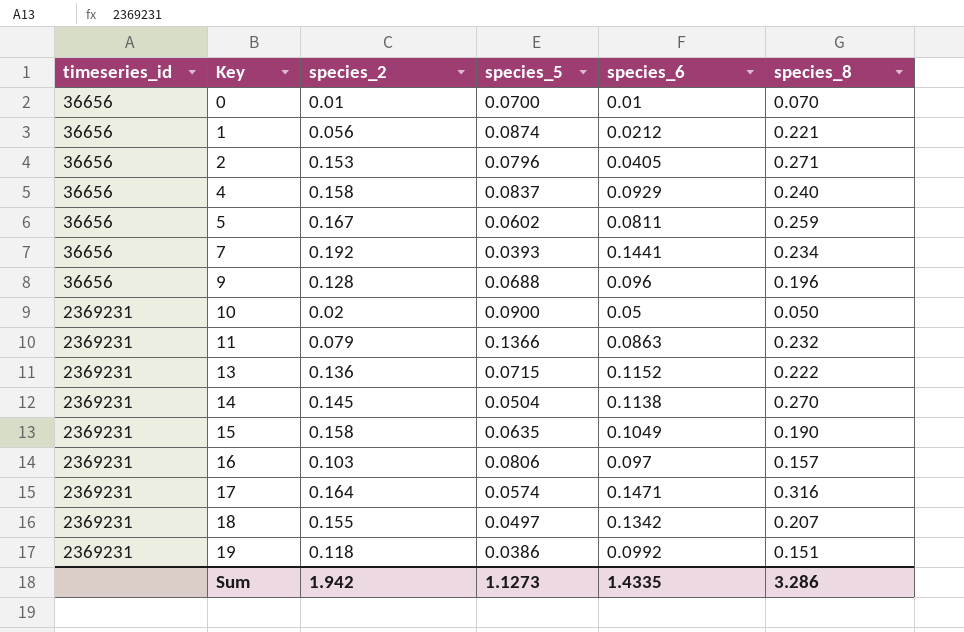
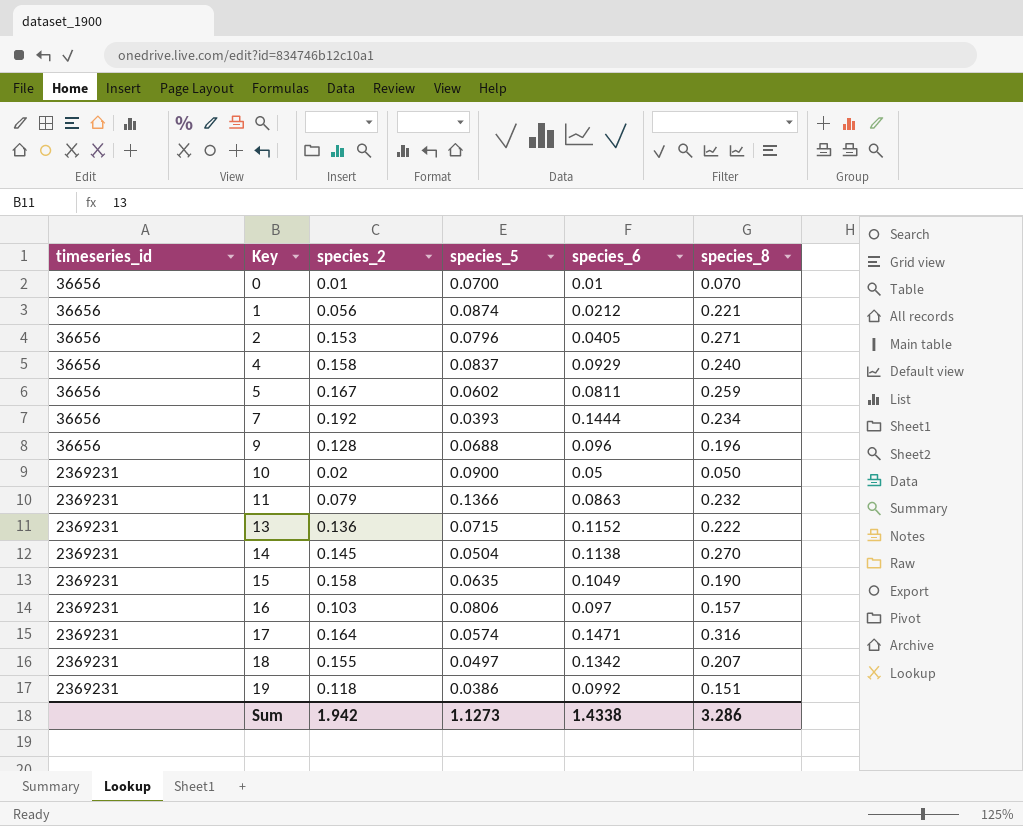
7 | species_6: 0.1441 -> 0.1444
Sum | species_6: 1.4335 -> 1.4338

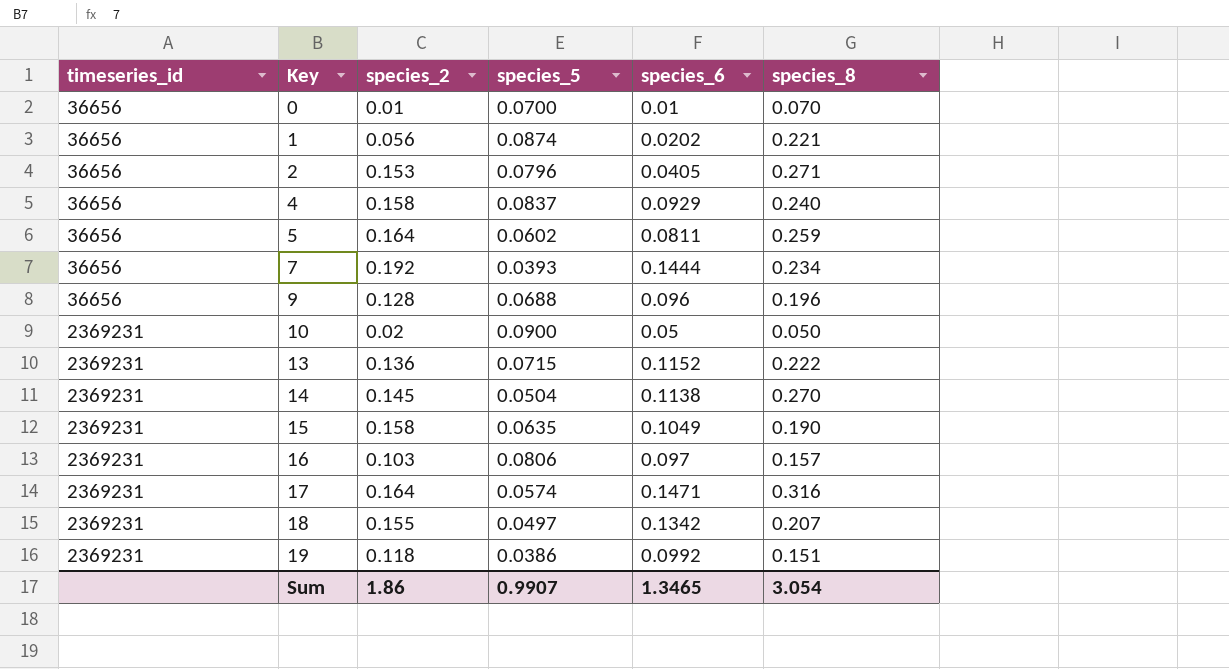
row 11: 2369231 | 0.079 | 0.1366 | 0.0863 | 0.232 -> none
1 | species_6: 0.0212 -> 0.0202
5 | species_2: 0.167 -> 0.164
Sum | species_2: 1.942 -> 1.86
Sum | species_5: 1.1273 -> 0.9907
Sum | species_6: 1.4338 -> 1.3465
Sum | species_8: 3.286 -> 3.054

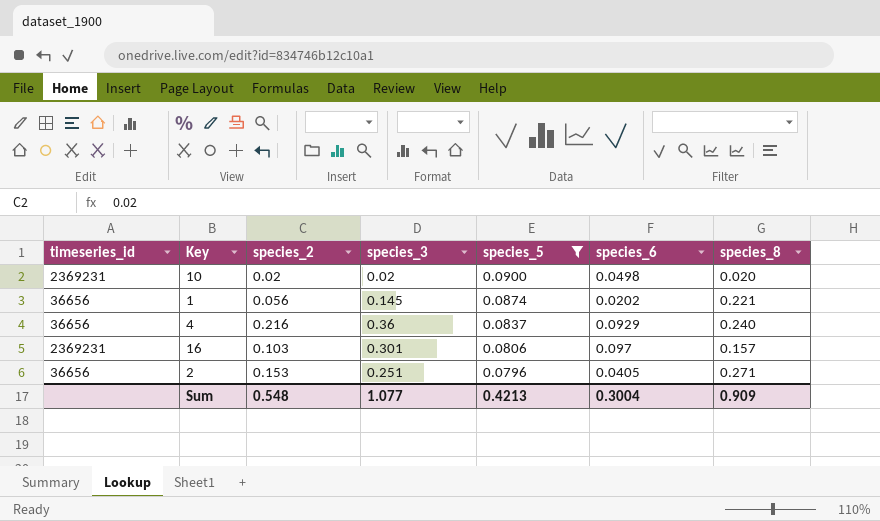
filter: none -> species_5 >= 0.0796
row order: timeseries_id ascending -> species_5 descending
column species_3 | position: none -> 4
10 | species_6: 0.05 -> 0.0498
10 | species_8: 0.050 -> 0.020
4 | species_2: 0.158 -> 0.216
Sum | species_2: 1.86 -> 0.548
Sum | species_5: 0.9907 -> 0.4213
Sum | species_6: 1.3465 -> 0.3004
Sum | species_8: 3.054 -> 0.909

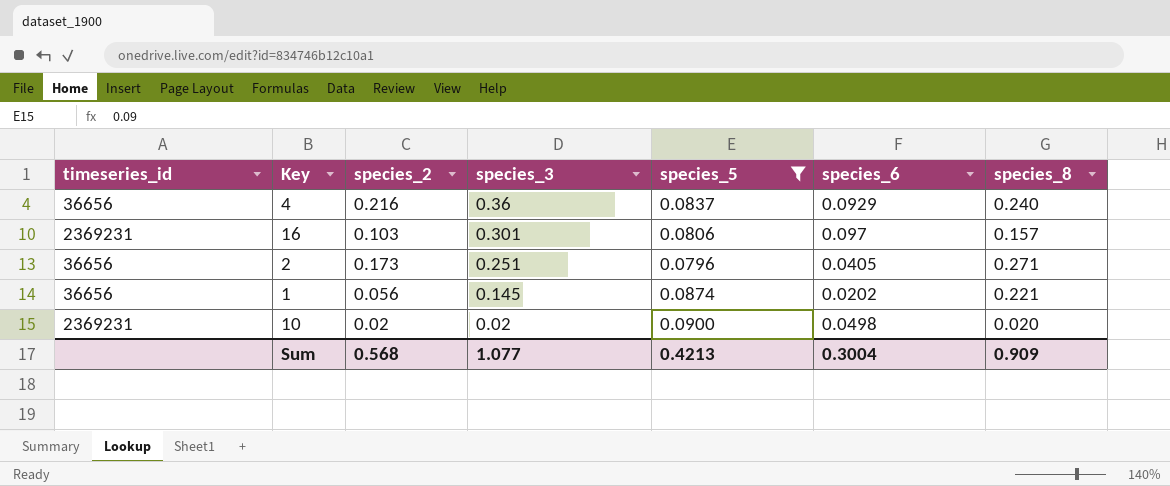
row order: species_5 descending -> species_3 descending
2 | species_2: 0.153 -> 0.173
Sum | species_2: 0.548 -> 0.568

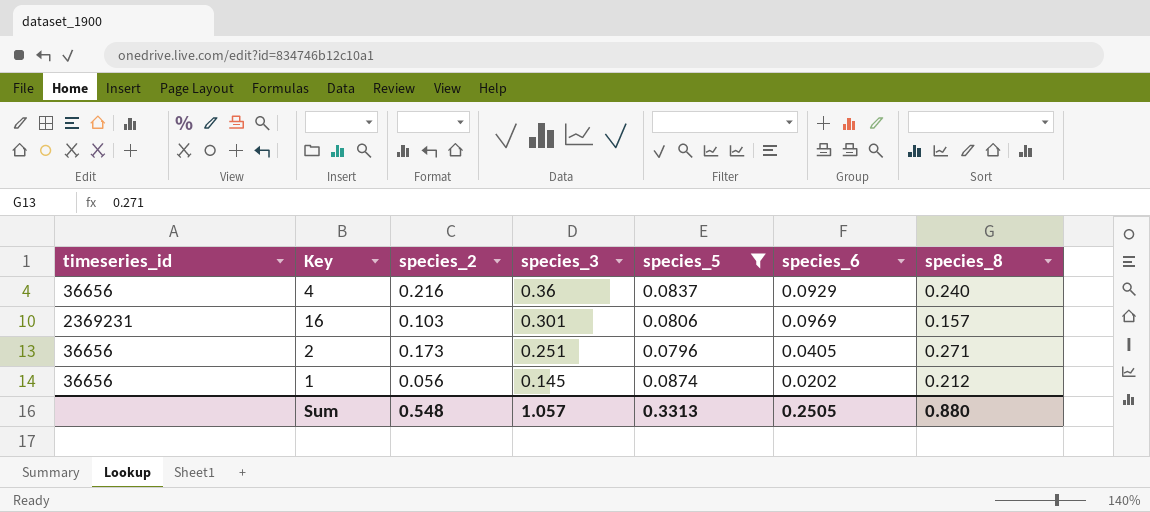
row 10: 2369231 | 0.02 | 0.02 | 0.0900 | 0.0498 | 0.020 -> none
16 | species_6: 0.097 -> 0.0969
1 | species_8: 0.221 -> 0.212
Sum | species_2: 0.568 -> 0.548
Sum | species_3: 1.077 -> 1.057
Sum | species_5: 0.4213 -> 0.3313
Sum | species_6: 0.3004 -> 0.2505
Sum | species_8: 0.909 -> 0.880

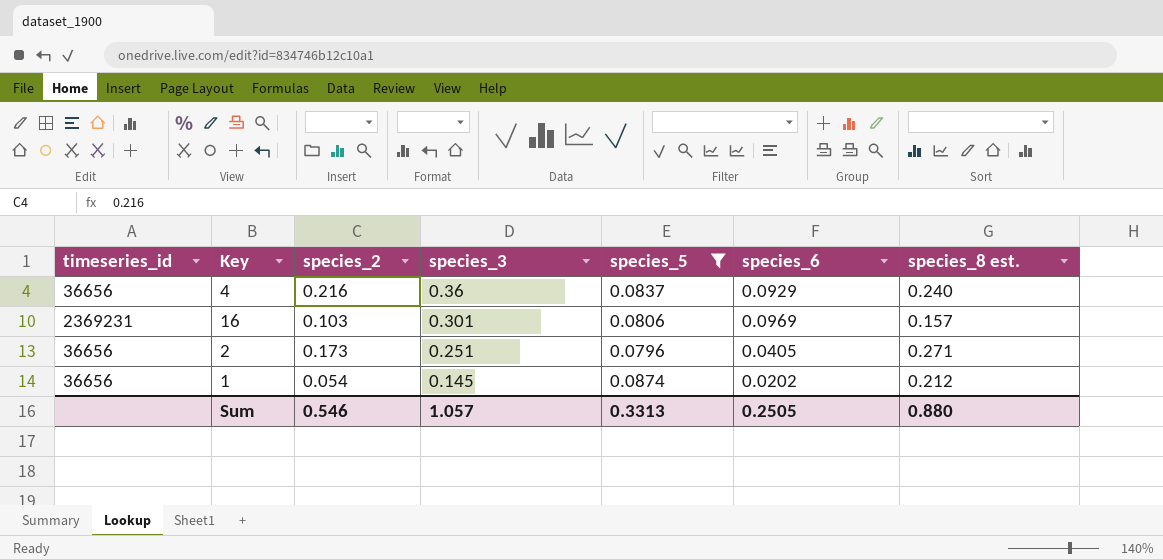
column name: species_8 -> species_8 est.
1 | species_2: 0.056 -> 0.054
Sum | species_2: 0.548 -> 0.546

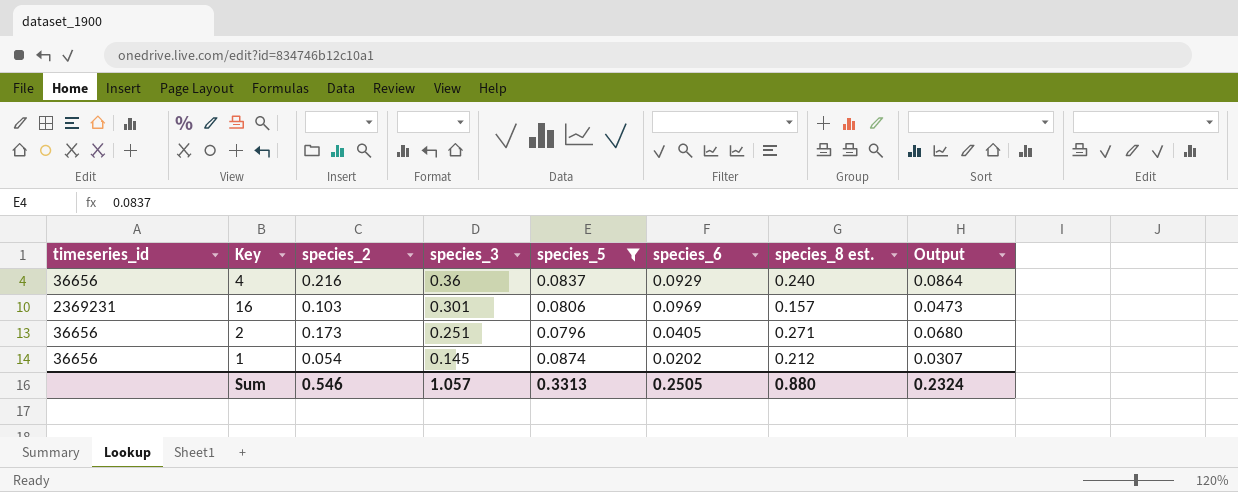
column Output | formula: none -> [species_3] * [species_8 est.]

